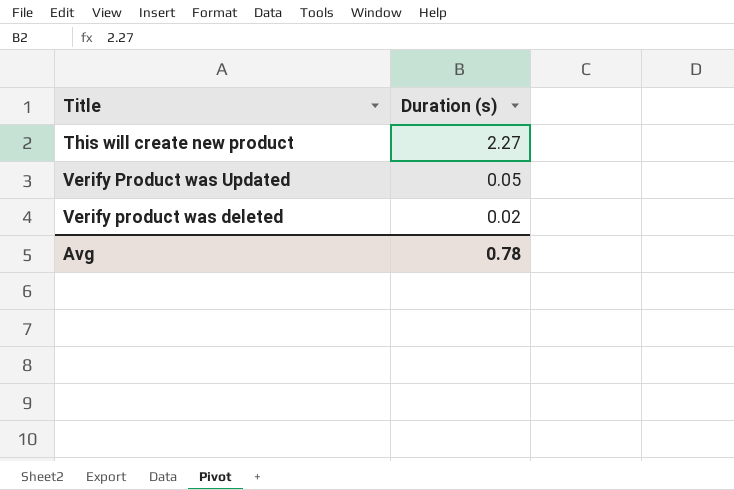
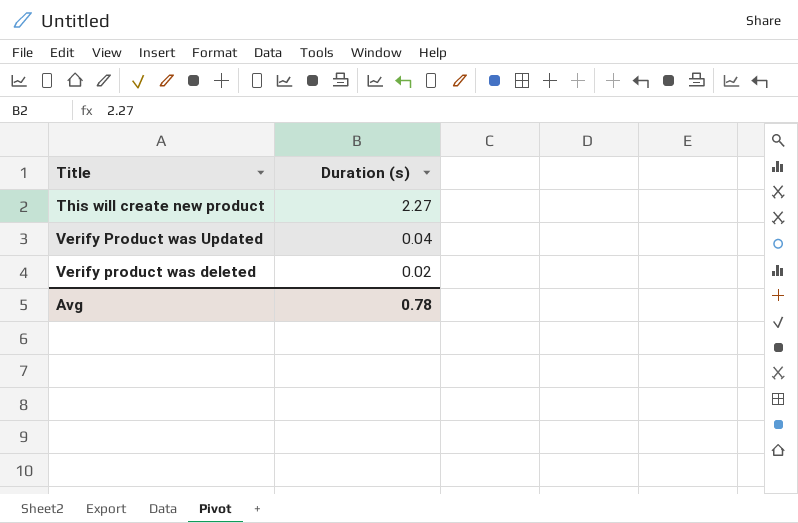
Verify Product was Updated | Duration (s): 0.05 -> 0.04

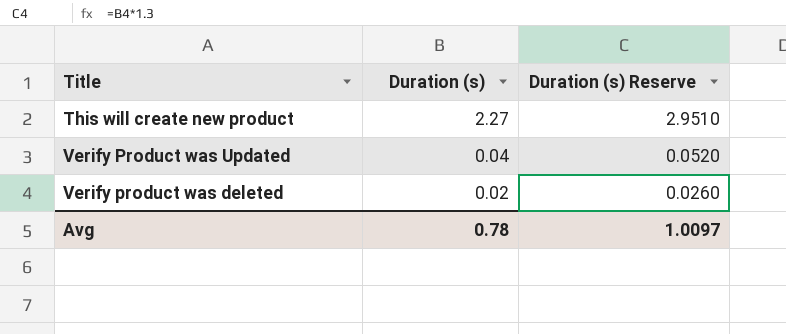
column Duration (s) Reserve | formula: none -> [Duration (s)] * 1.3

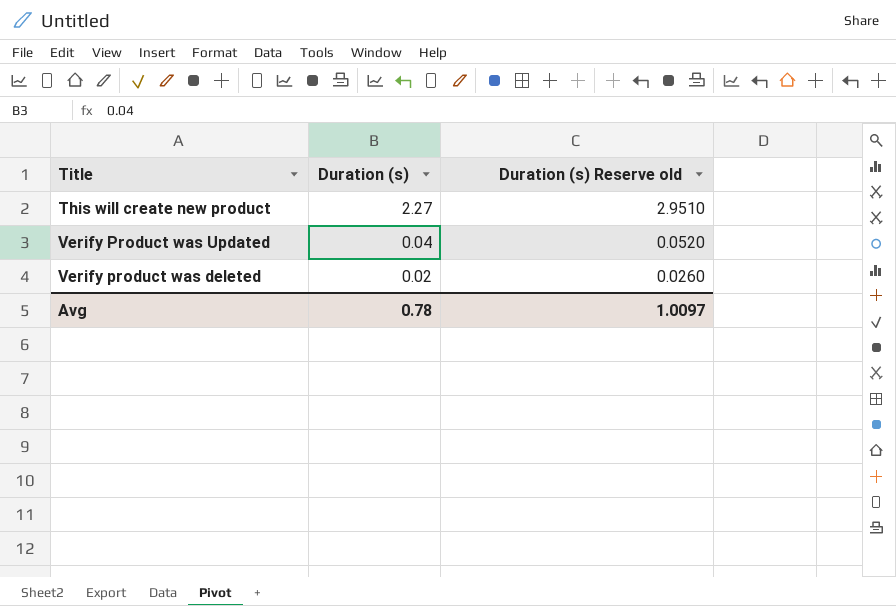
column name: Duration (s) Reserve -> Duration (s) Reserve old

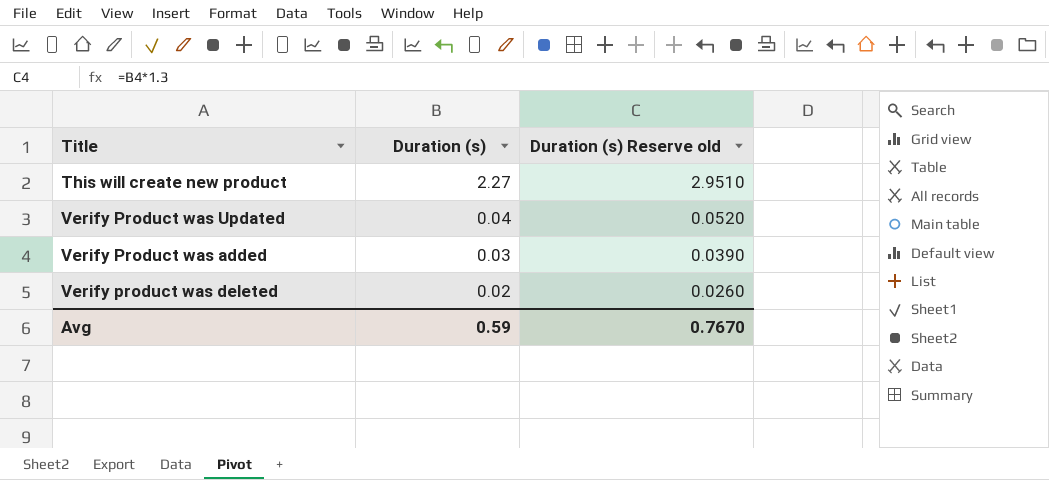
row Verify Product was added: none -> 0.03 | 0.0390
Avg | Duration (s): 0.78 -> 0.59
Avg | Duration (s) Reserve old: 1.0097 -> 0.7670

